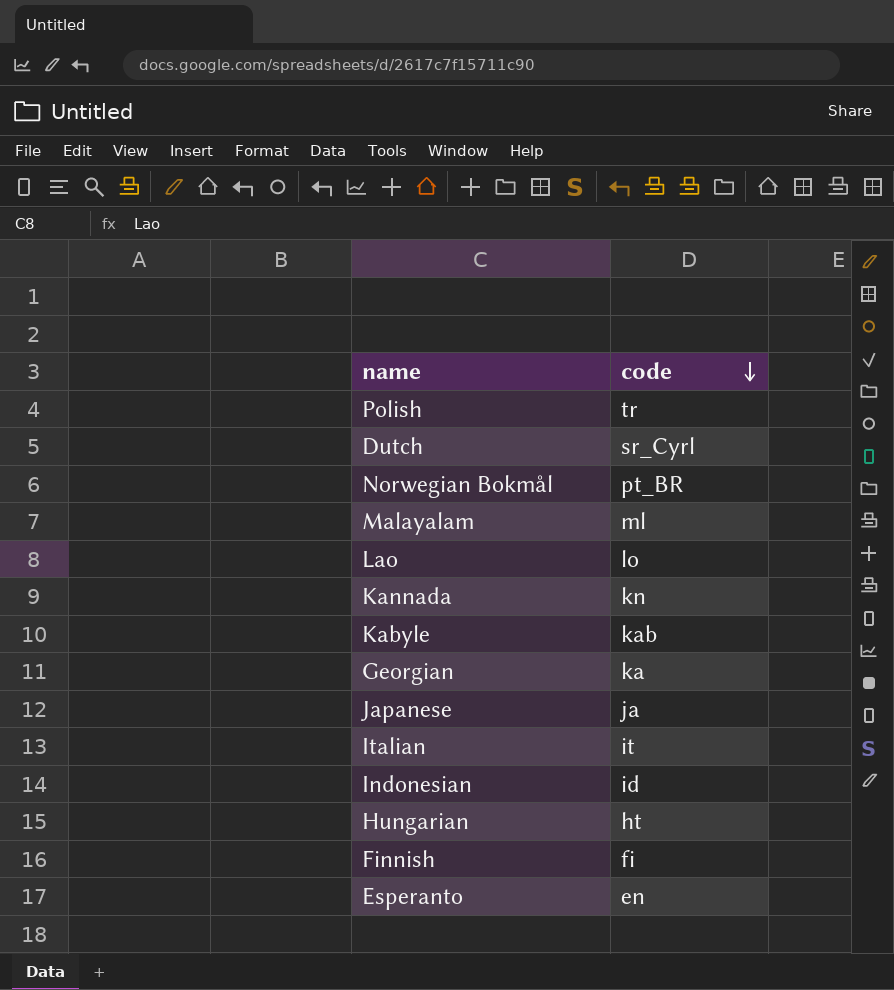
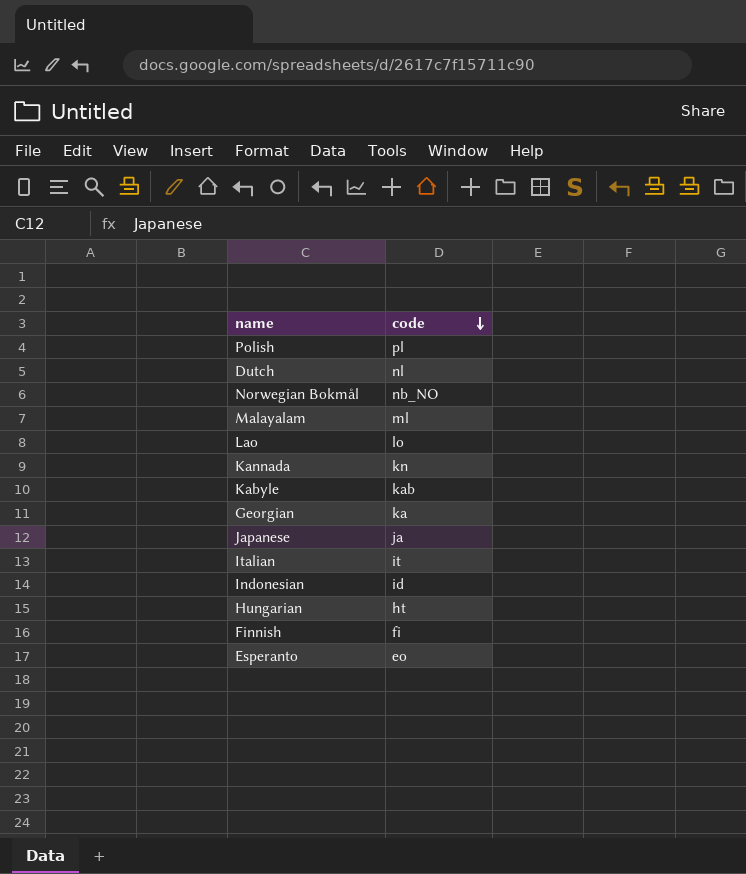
Polish | code: tr -> pl
Dutch | code: sr_Cyrl -> nl
Norwegian Bokmål | code: pt_BR -> nb_NO
Esperanto | code: en -> eo

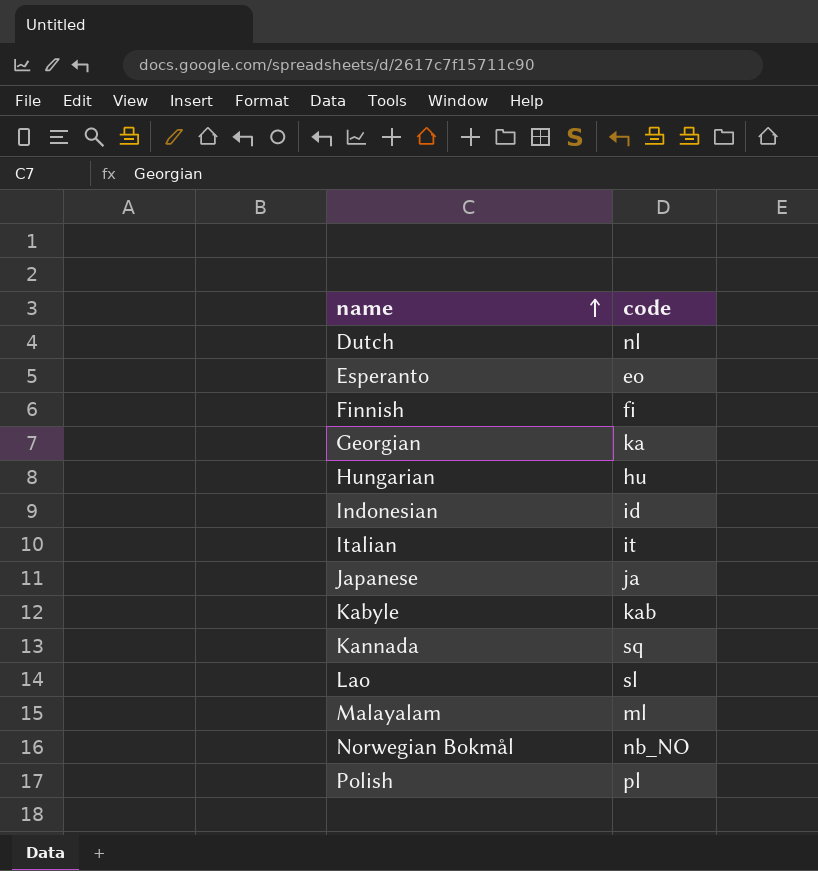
row order: code descending -> name ascending
Hungarian | code: ht -> hu
Kannada | code: kn -> sq
Lao | code: lo -> sl

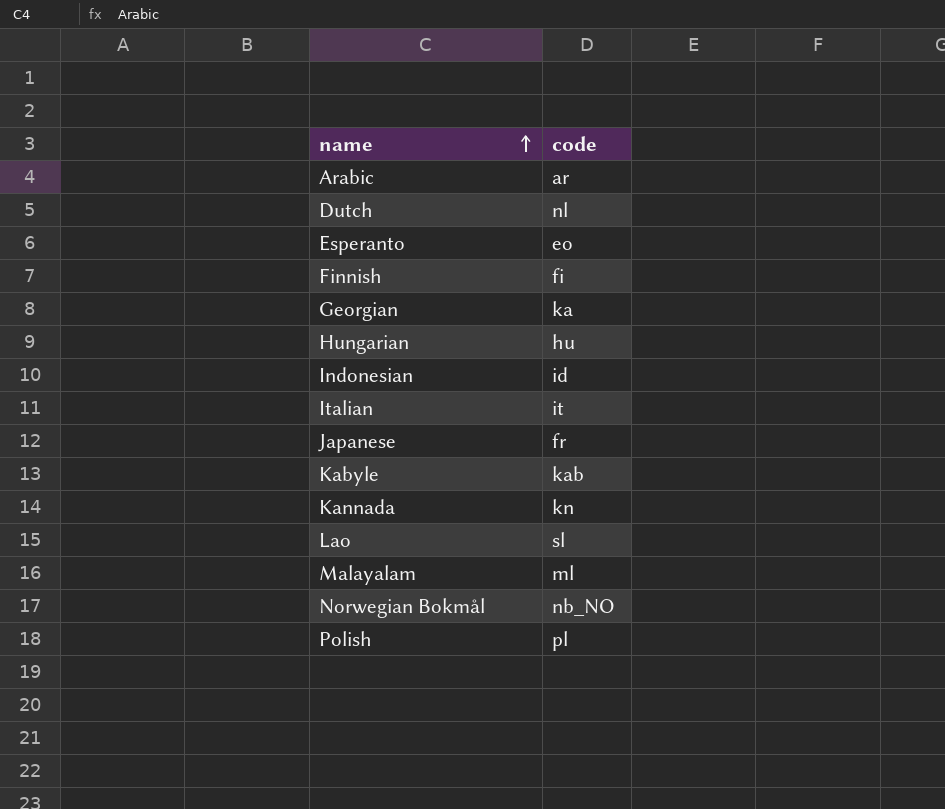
row Arabic: none -> ar
Japanese | code: ja -> fr
Kannada | code: sq -> kn

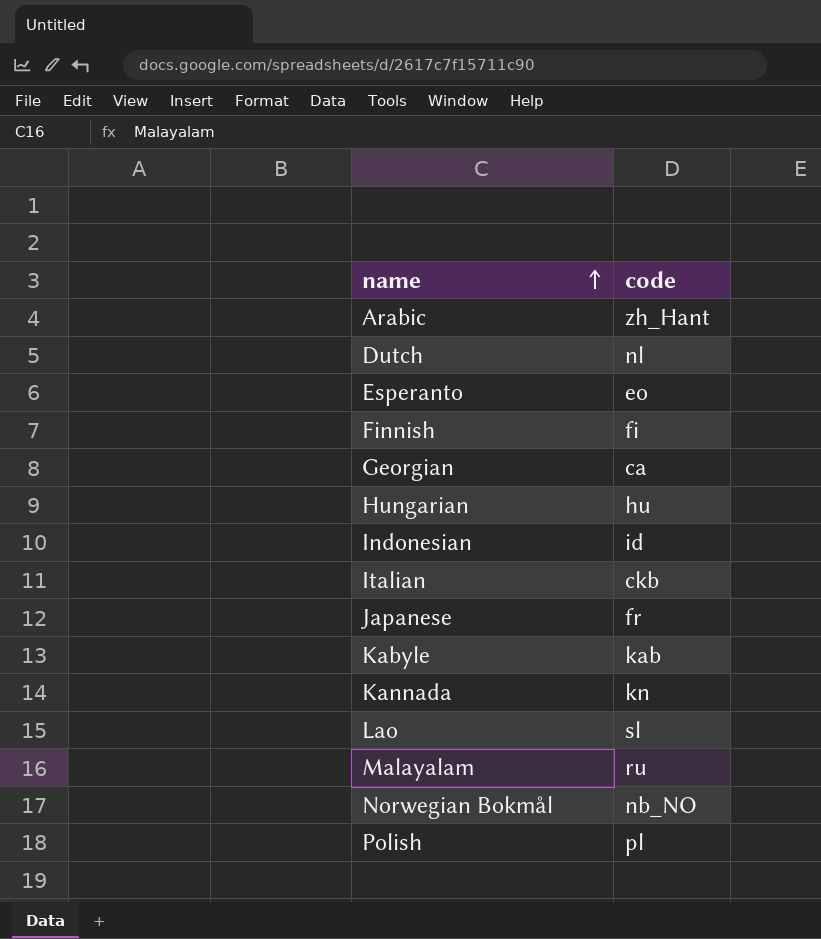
Arabic | code: ar -> zh_Hant
Georgian | code: ka -> ca
Italian | code: it -> ckb
Malayalam | code: ml -> ru

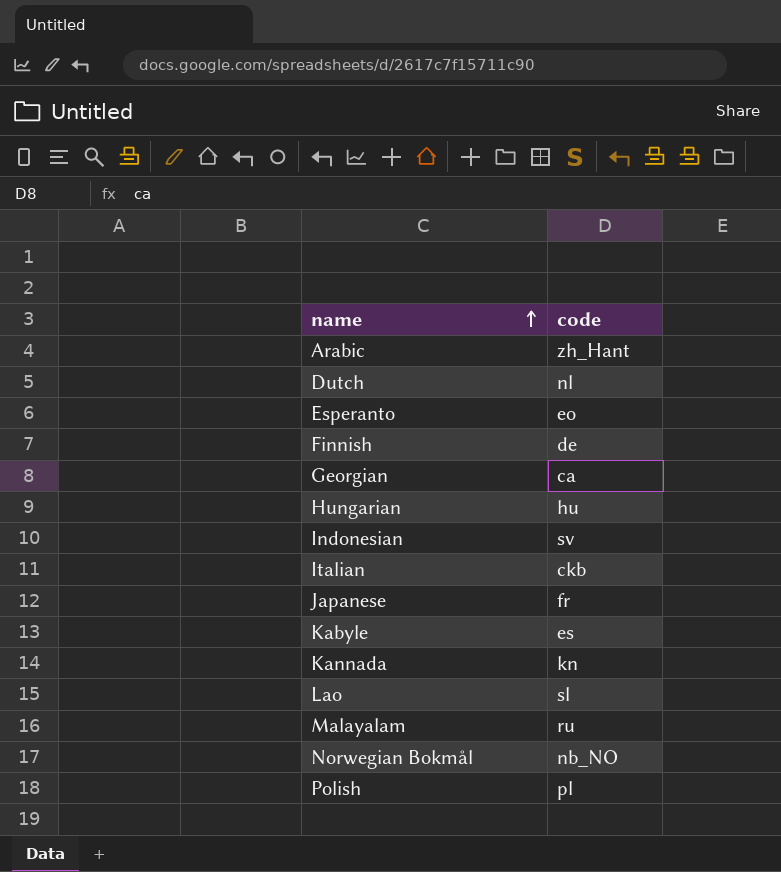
Finnish | code: fi -> de
Indonesian | code: id -> sv
Kabyle | code: kab -> es

